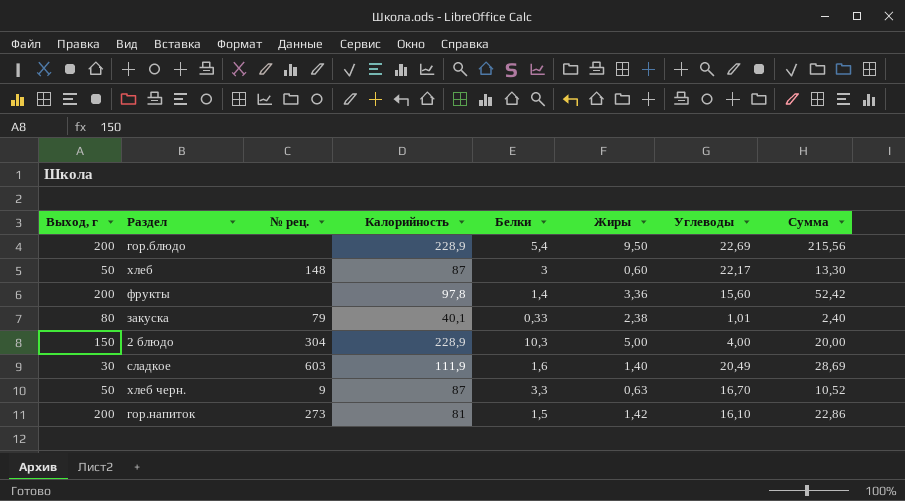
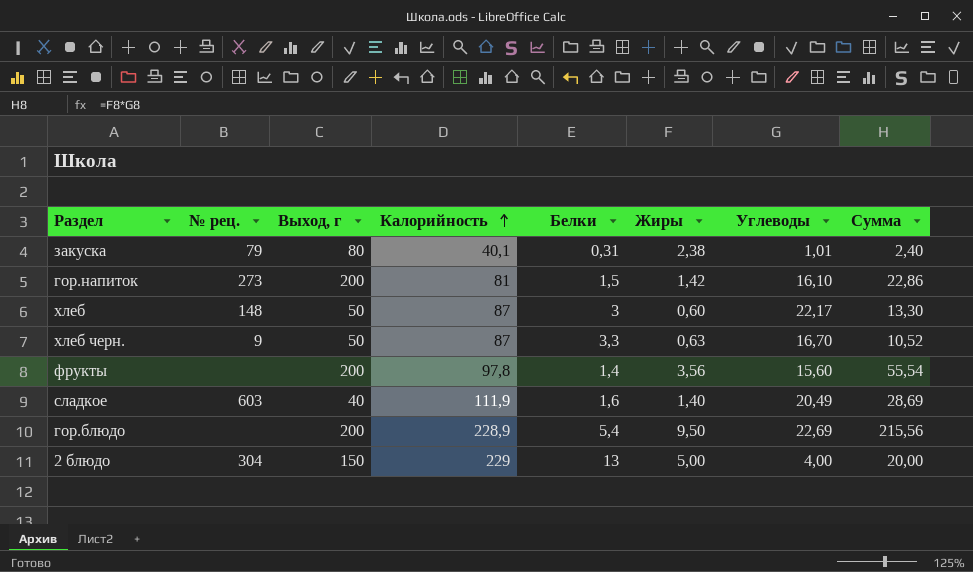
row order: none -> Калорийность ascending
column Выход, г | position: 1 -> 3
закуска | Белки: 0,33 -> 0,31
фрукты | Жиры: 3,36 -> 3,56
фрукты | Сумма: 52,42 -> 55,54
сладкое | Выход, г: 30 -> 40
2 блюдо | Калорийность: 228,9 -> 229
2 блюдо | Белки: 10,3 -> 13

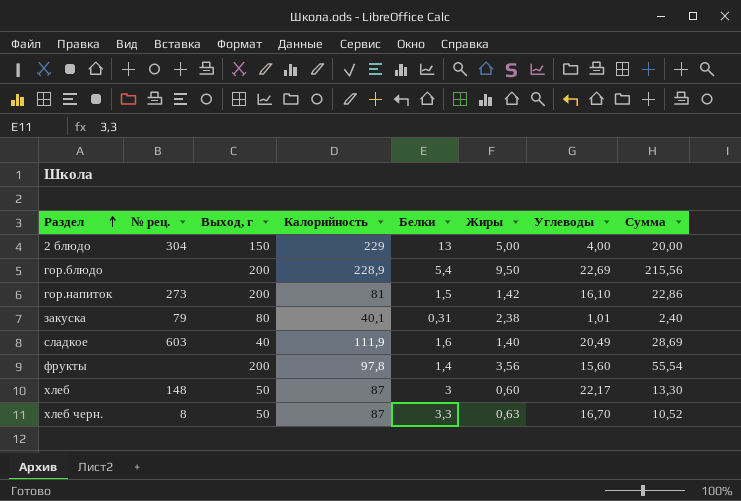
row order: Калорийность ascending -> Раздел ascending
хлеб черн. | № рец.: 9 -> 8

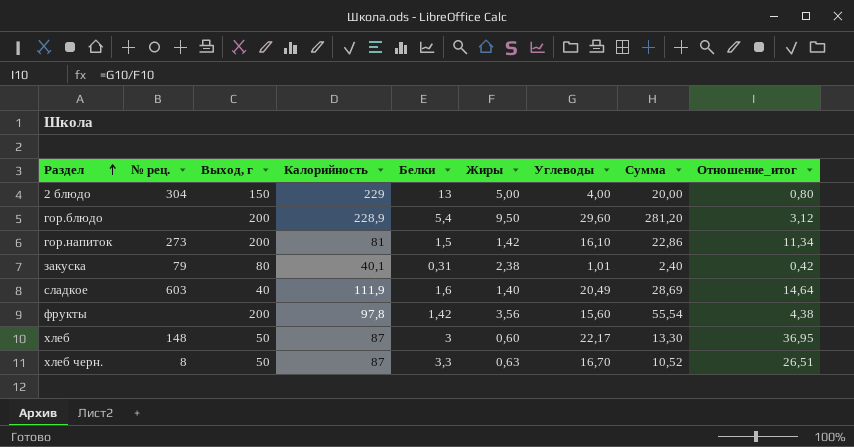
column Отношение_итог | formula: none -> [Углеводы] / [Жиры]
гор.блюдо | Углеводы: 22,69 -> 29,60
гор.блюдо | Сумма: 215,56 -> 281,20
фрукты | Белки: 1,4 -> 1,42

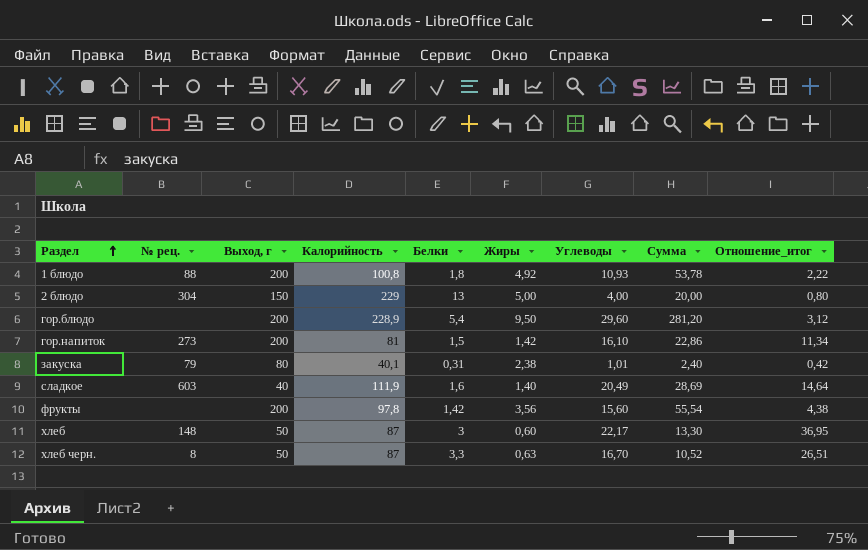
row 1 блюдо: none -> 88 | 200 | 100,8 | 1,8 | 4,92 | 10,93 | 53,78 | 2,22

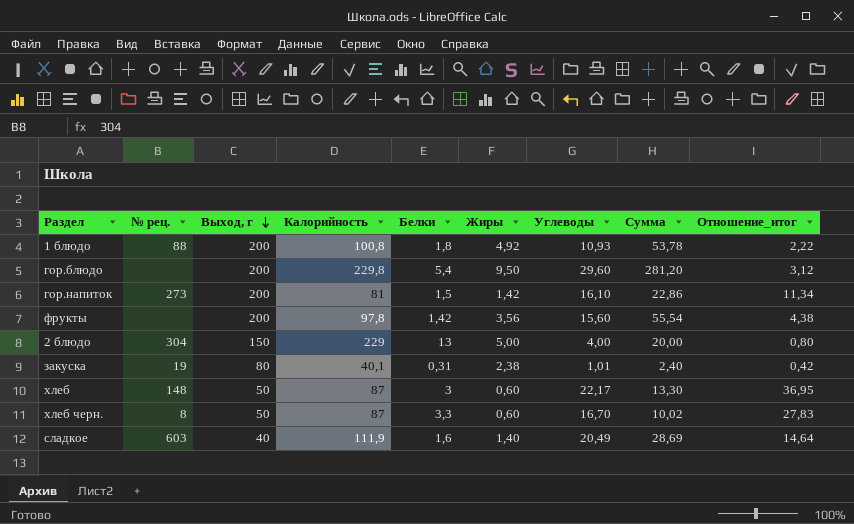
row order: Раздел ascending -> Выход, г descending
гор.блюдо | Калорийность: 228,9 -> 229,8
закуска | № рец.: 79 -> 19
хлеб черн. | Жиры: 0,63 -> 0,60
хлеб черн. | Сумма: 10,52 -> 10,02
хлеб черн. | Отношение_итог: 26,51 -> 27,83

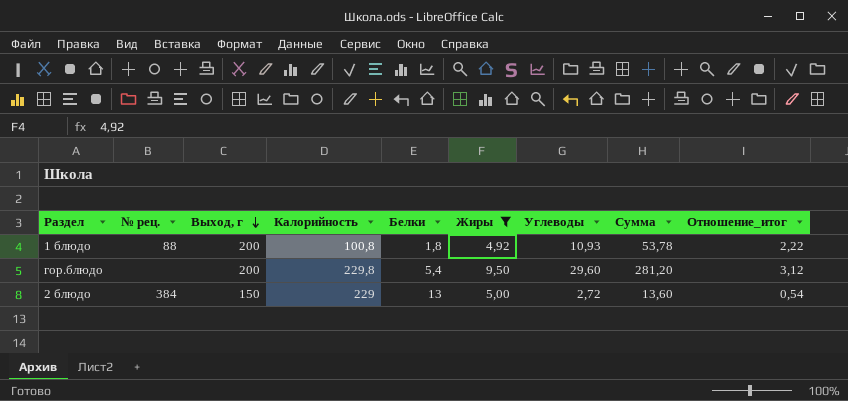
filter: none -> Жиры >= 4,92
2 блюдо | № рец.: 304 -> 384
2 блюдо | Углеводы: 4,00 -> 2,72
2 блюдо | Сумма: 20,00 -> 13,60
2 блюдо | Отношение_итог: 0,80 -> 0,54

